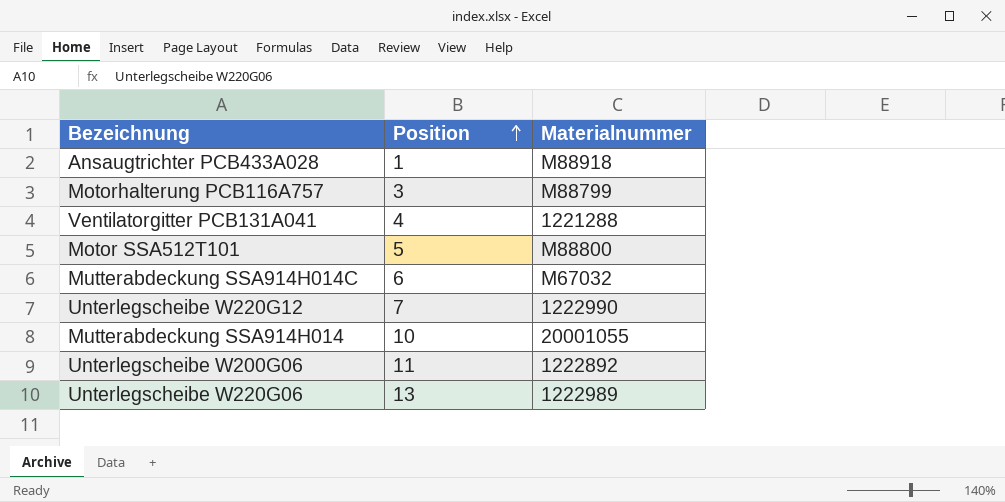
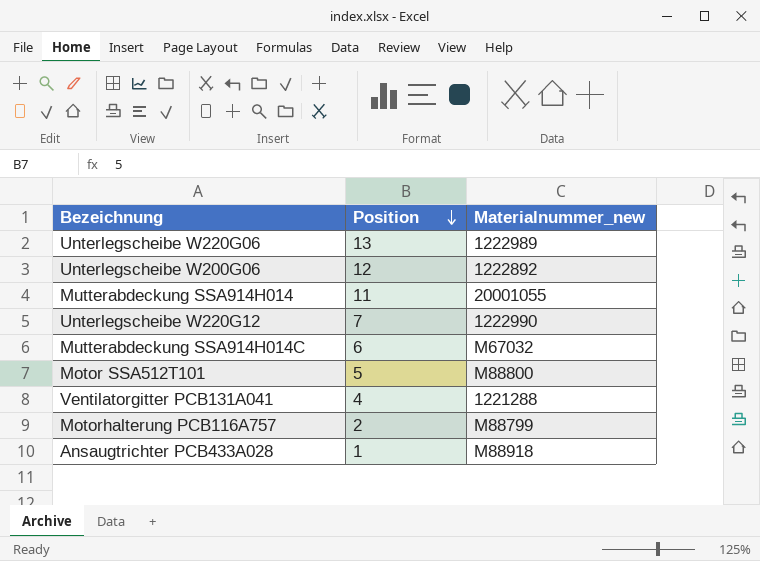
row order: Position ascending -> Position descending
column name: Materialnummer -> Materialnummer_new
Unterlegscheibe W200G06 | Position: 11 -> 12
Mutterabdeckung SSA914H014 | Position: 10 -> 11
Motorhalterung PCB116A757 | Position: 3 -> 2

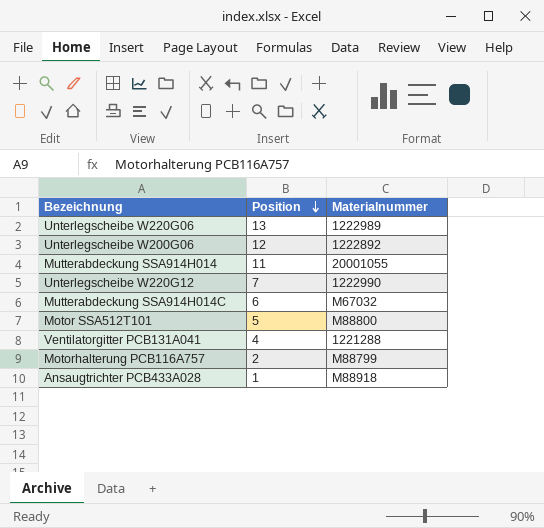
column name: Materialnummer_new -> Materialnummer

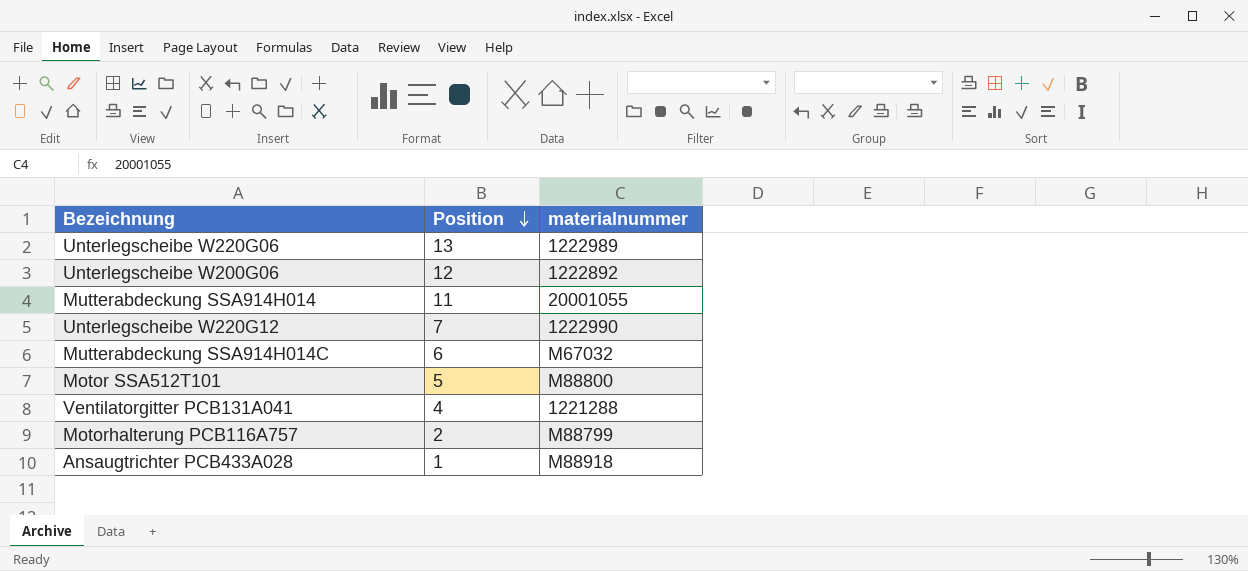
column name: Materialnummer -> materialnummer

